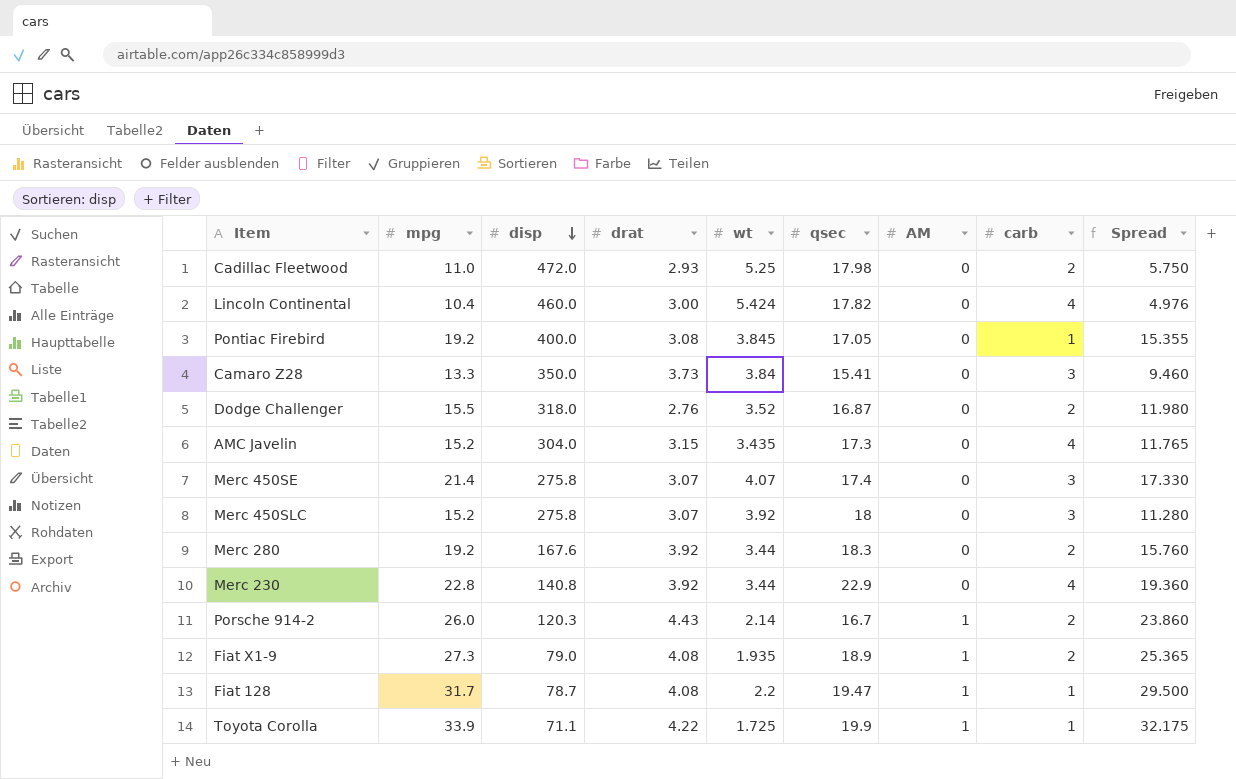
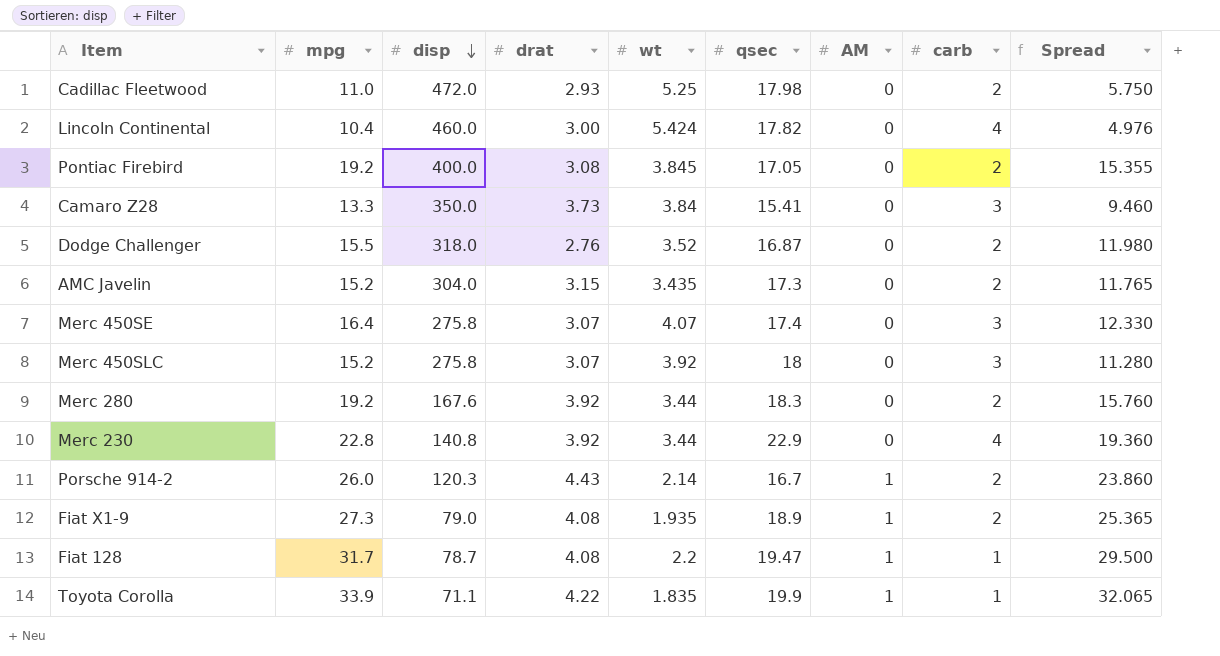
Pontiac Firebird | carb: 1 -> 2
AMC Javelin | carb: 4 -> 2
Merc 450SE | mpg: 21.4 -> 16.4
Merc 450SE | Spread: 17.330 -> 12.330
Toyota Corolla | wt: 1.725 -> 1.835
Toyota Corolla | Spread: 32.175 -> 32.065

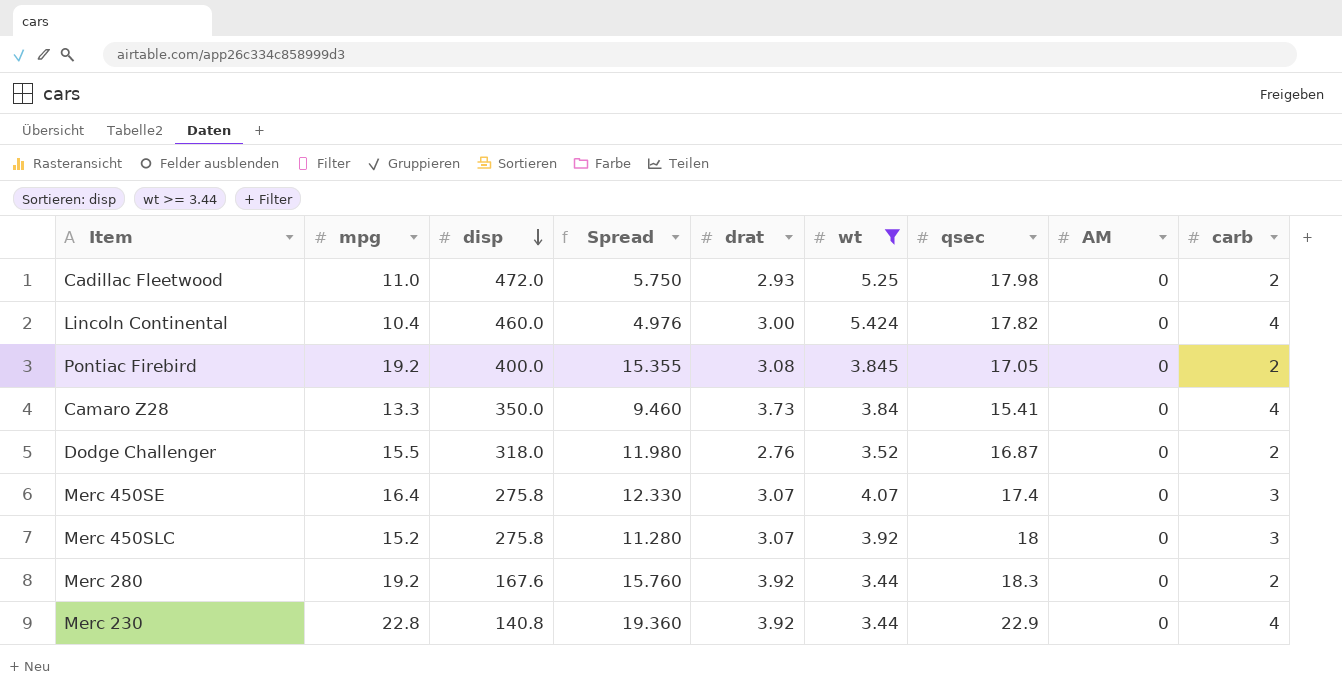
filter: none -> wt >= 3.44
column Spread | position: 9 -> 4
Camaro Z28 | carb: 3 -> 4

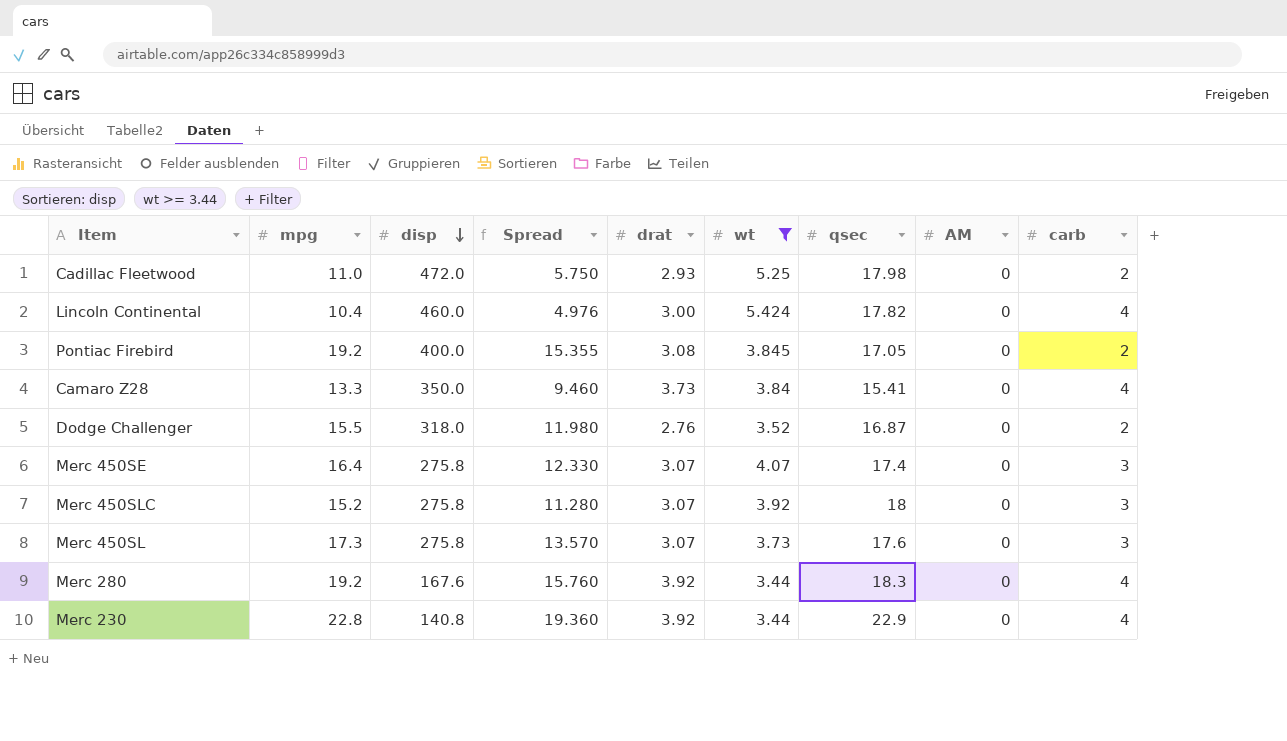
row Merc 450SL: none -> 17.3 | 275.8 | 13.570 | 3.07 | 3.73 | 17.6 | 0 | 3
Merc 280 | carb: 2 -> 4

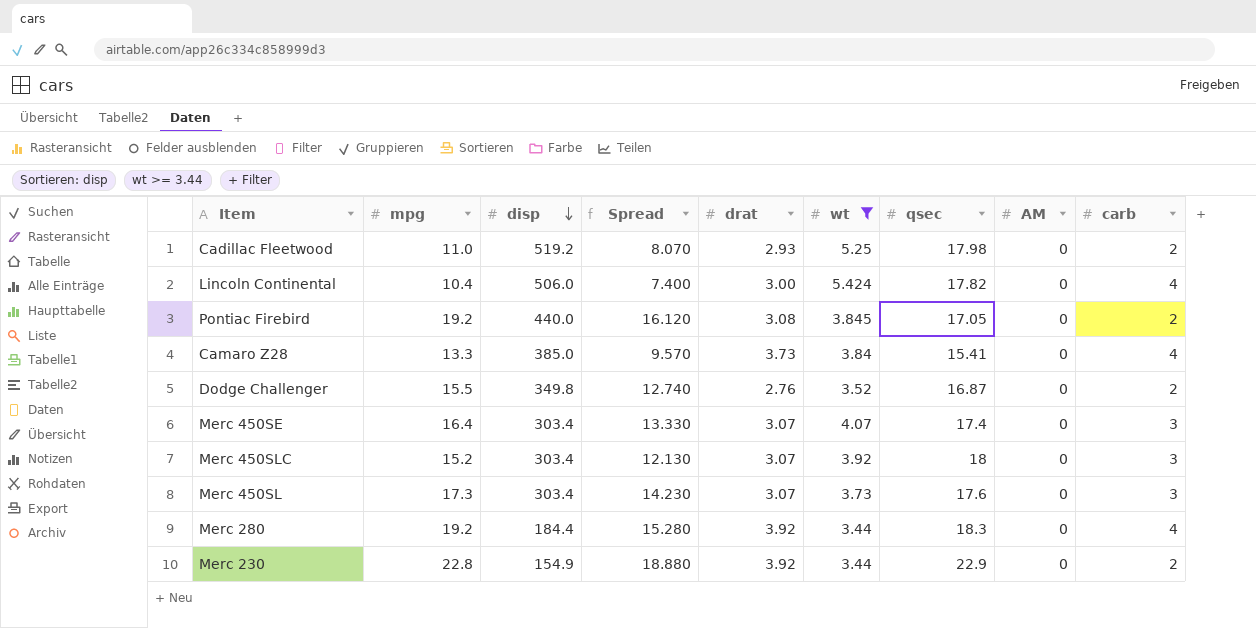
column Spread | formula: [mpg] - [wt] -> [mpg] - [drat]
Cadillac Fleetwood | disp: 472.0 -> 519.2
Lincoln Continental | disp: 460.0 -> 506.0
Pontiac Firebird | disp: 400.0 -> 440.0
Camaro Z28 | disp: 350.0 -> 385.0
Dodge Challenger | disp: 318.0 -> 349.8
Merc 450SE | disp: 275.8 -> 303.4
Merc 450SLC | disp: 275.8 -> 303.4
Merc 450SL | disp: 275.8 -> 303.4
Merc 280 | disp: 167.6 -> 184.4
Merc 230 | disp: 140.8 -> 154.9
Merc 230 | carb: 4 -> 2

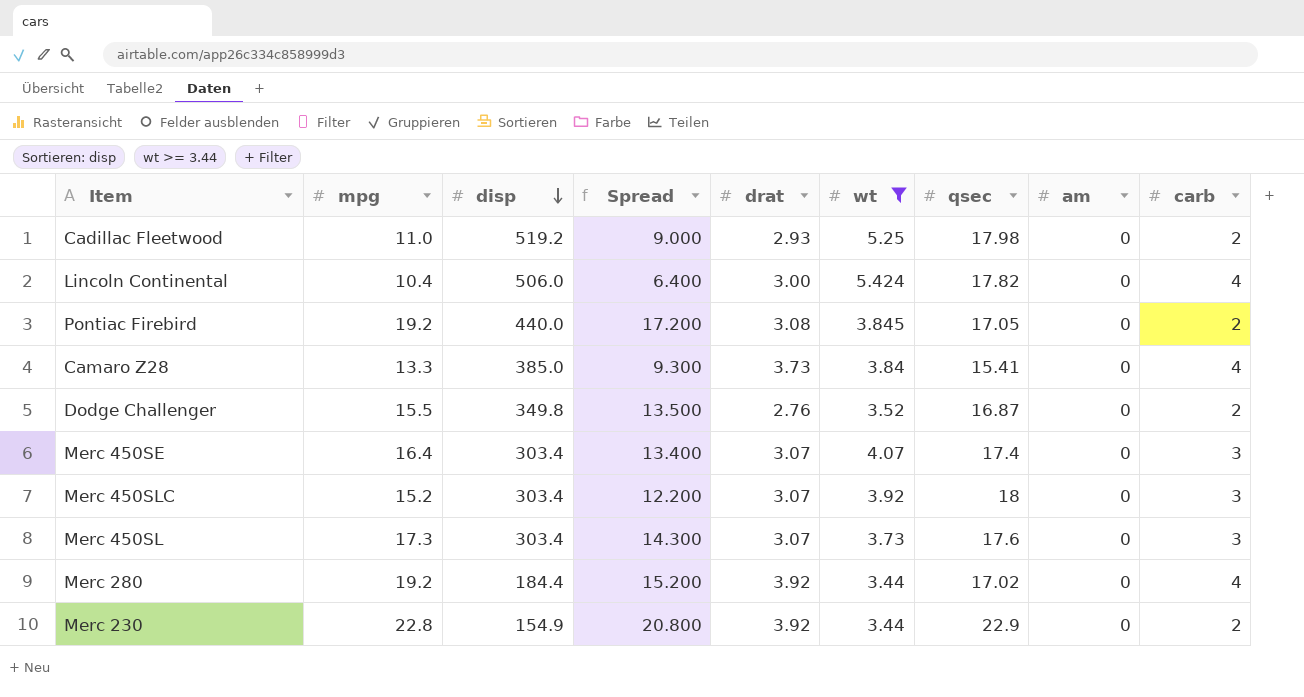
column Spread | formula: [mpg] - [drat] -> [mpg] - [carb]
column name: AM -> am
Merc 280 | qsec: 18.3 -> 17.02

